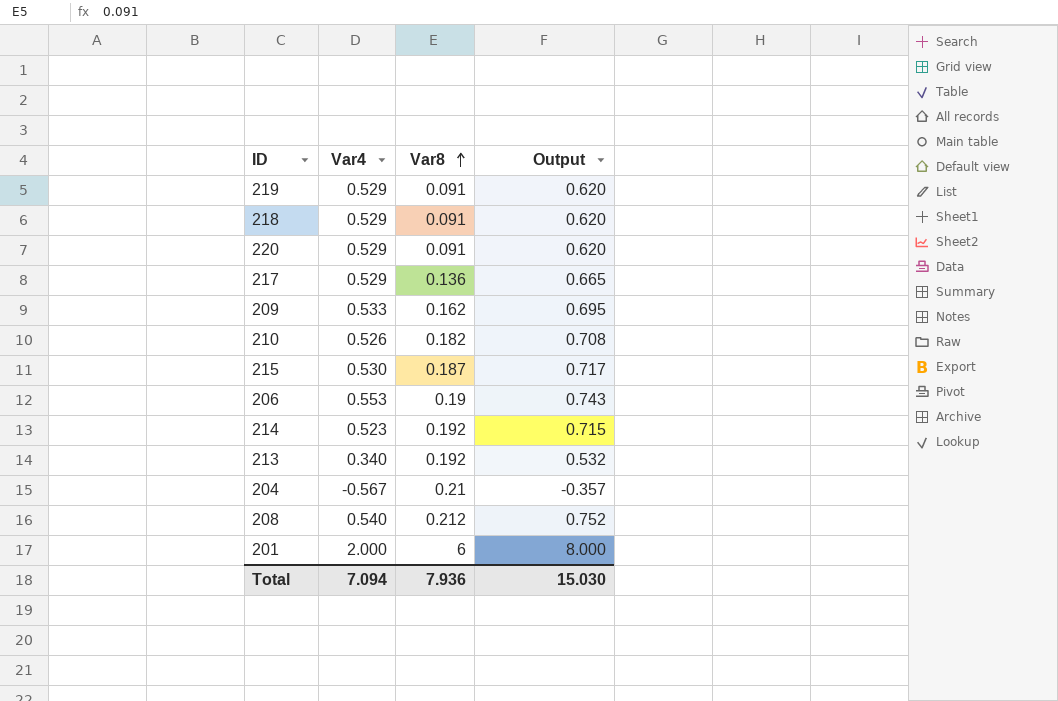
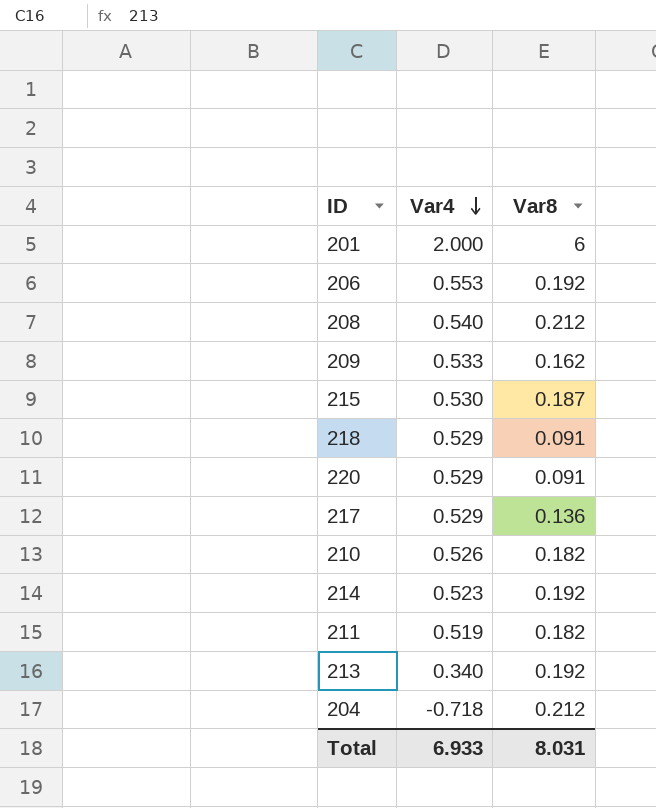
row order: Var8 ascending -> Var4 descending
column Output | formula: [Var4] + [Var8] -> none
row 219: 0.529 | 0.091 | 0.620 -> none
206 | Var8: 0.19 -> 0.192
row 211: none -> 0.519 | 0.182
204 | Var4: -0.567 -> -0.718
204 | Var8: 0.21 -> 0.212
Total | Var4: 7.094 -> 6.933
Total | Var8: 7.936 -> 8.031

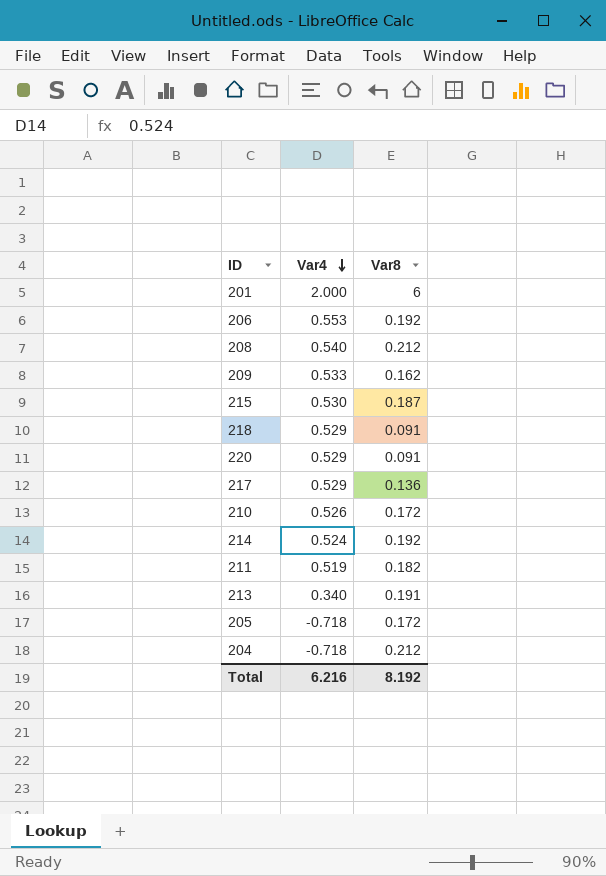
210 | Var8: 0.182 -> 0.172
214 | Var4: 0.523 -> 0.524
213 | Var8: 0.192 -> 0.191
row 205: none -> -0.718 | 0.172
Total | Var4: 6.933 -> 6.216
Total | Var8: 8.031 -> 8.192

